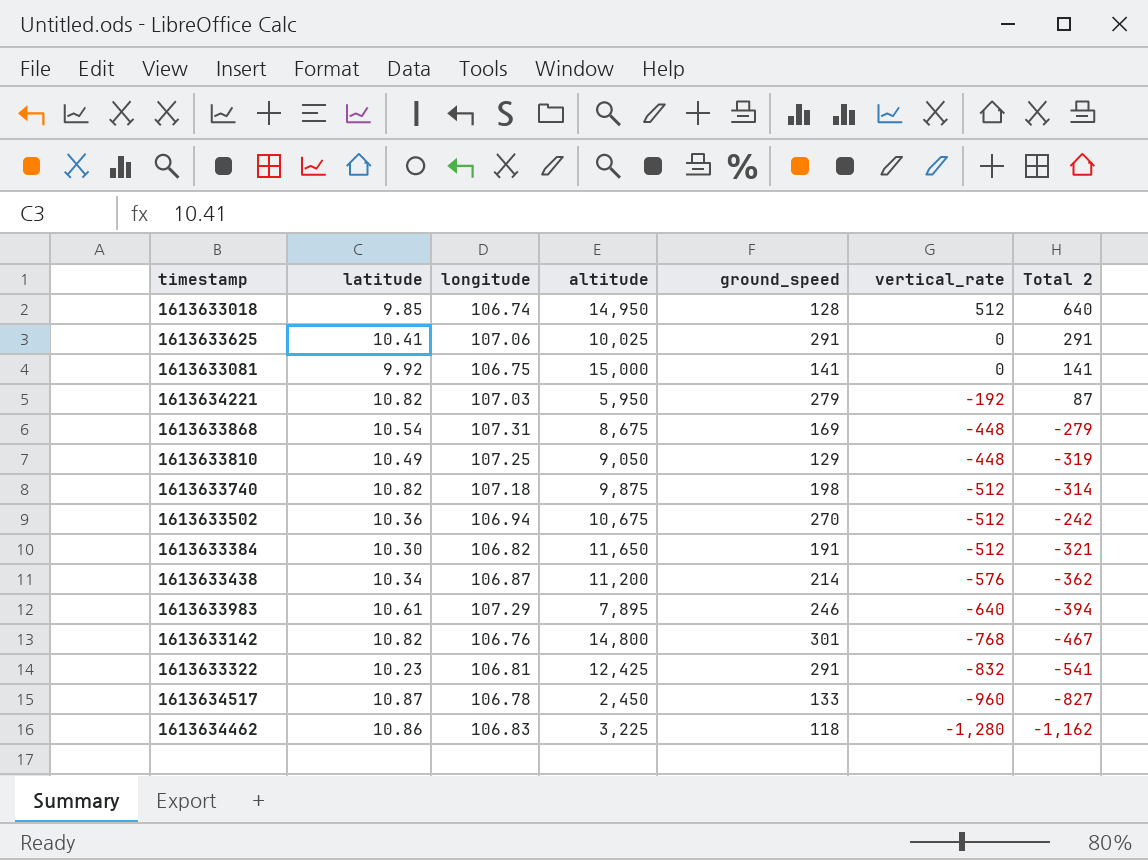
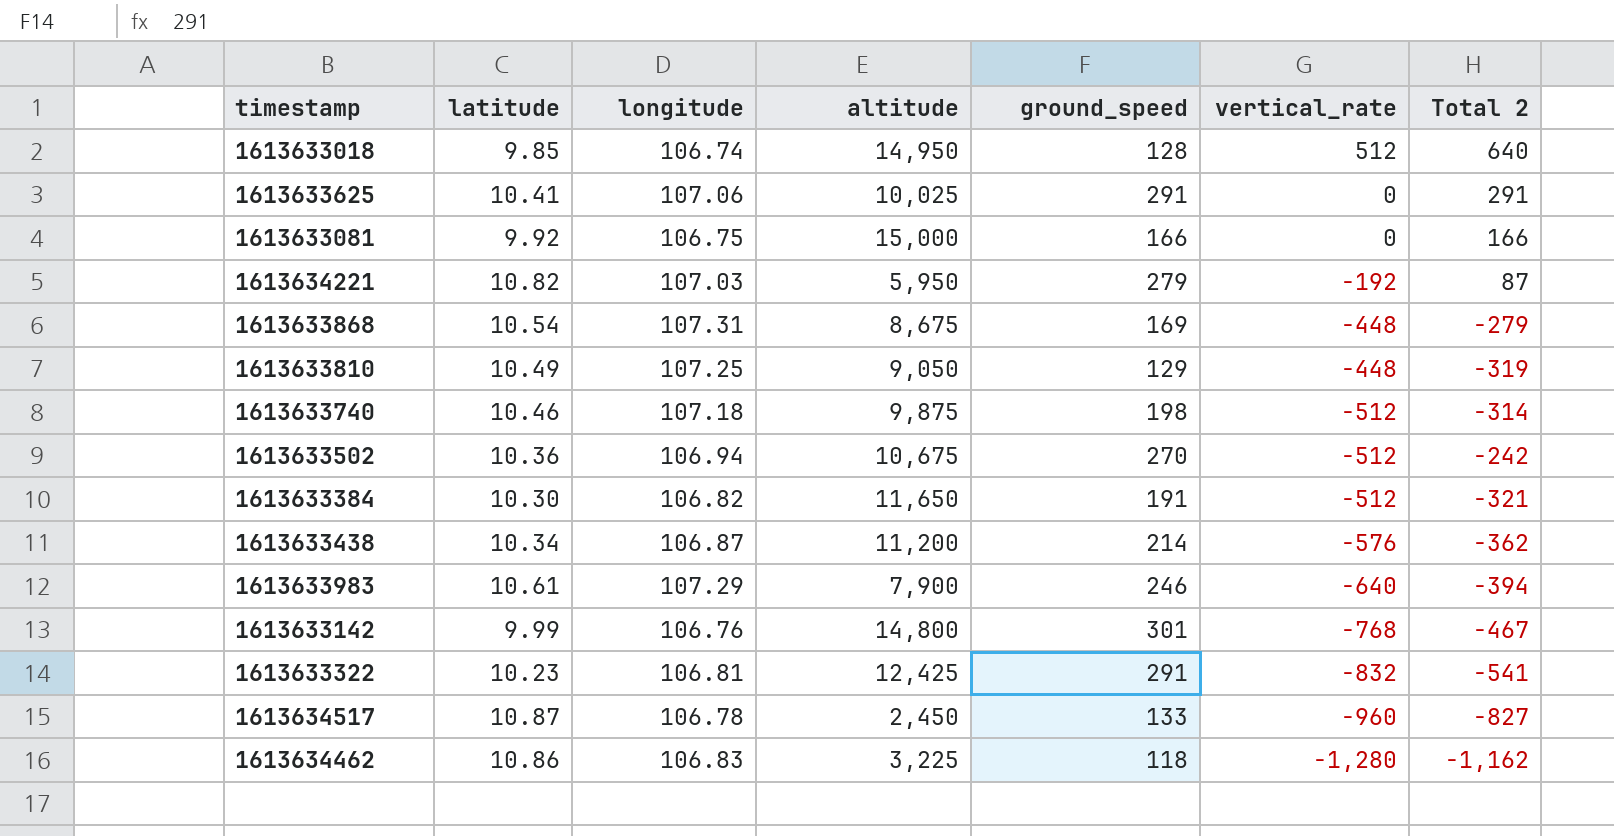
1613633081 | ground_speed: 141 -> 166
1613633081 | Total 2: 141 -> 166
1613633740 | latitude: 10.82 -> 10.46
1613633983 | altitude: 7,895 -> 7,900
1613633142 | latitude: 10.82 -> 9.99

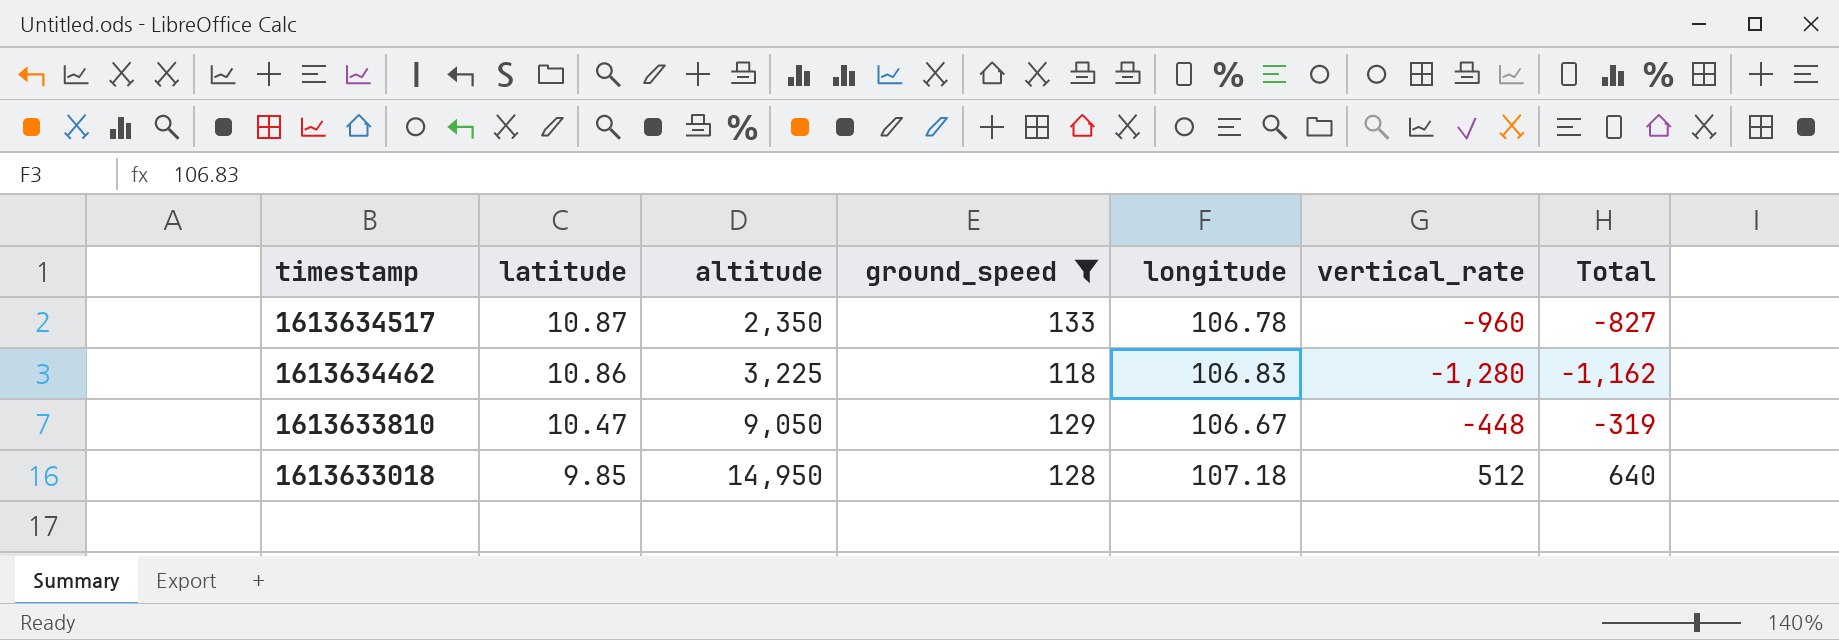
filter: none -> ground_speed <= 133
row order: vertical_rate descending -> timestamp descending
column longitude | position: 3 -> 5
column name: Total 2 -> Total
1613634517 | altitude: 2,450 -> 2,350
1613633810 | latitude: 10.49 -> 10.47
1613633810 | longitude: 107.25 -> 106.67
1613633018 | longitude: 106.74 -> 107.18

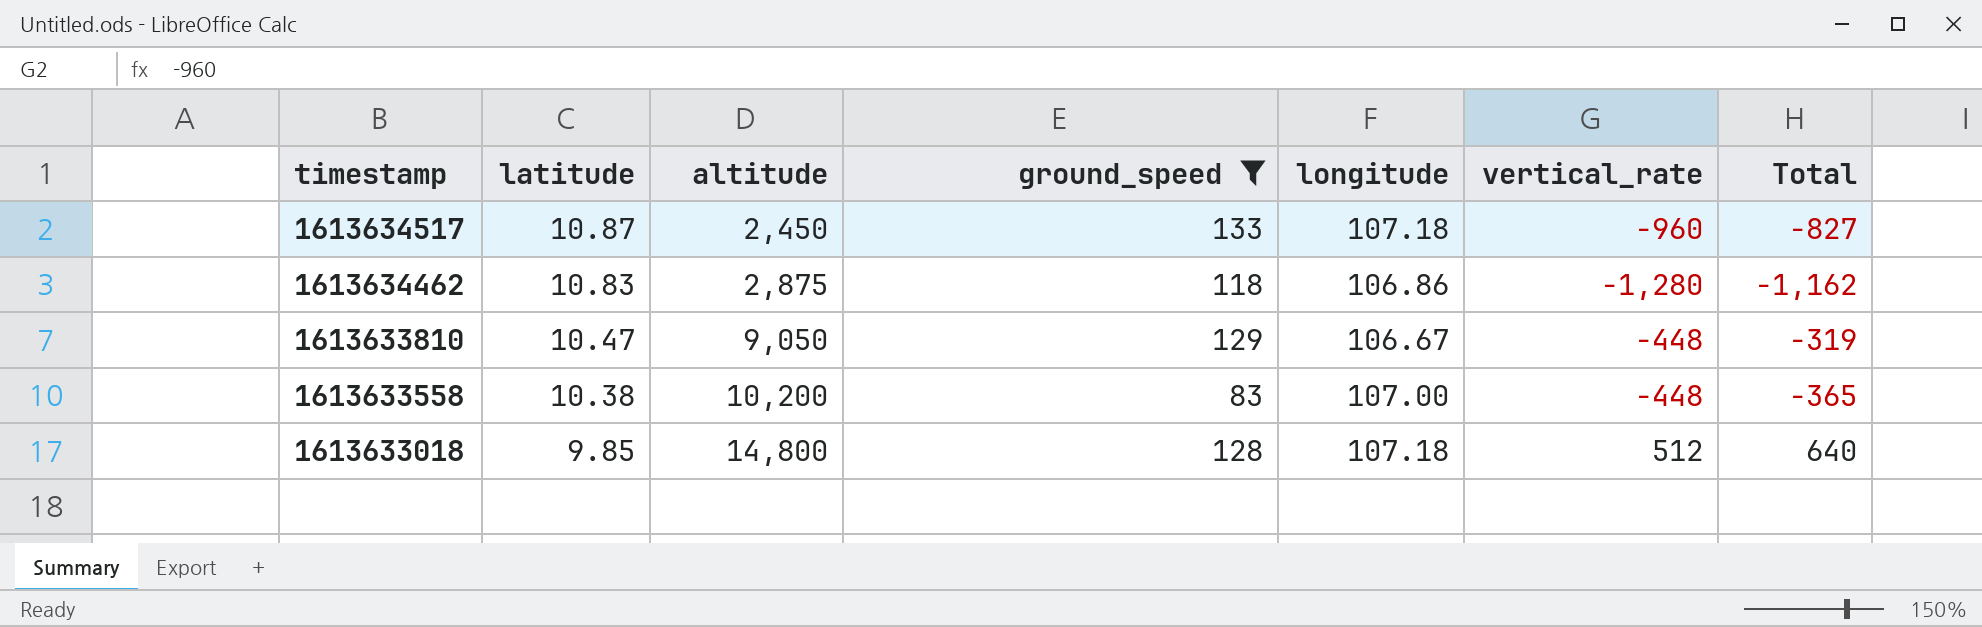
1613634517 | altitude: 2,350 -> 2,450
1613634517 | longitude: 106.78 -> 107.18
1613634462 | latitude: 10.86 -> 10.83
1613634462 | altitude: 3,225 -> 2,875
1613634462 | longitude: 106.83 -> 106.86
row 1613633558: none -> 10.38 | 10,200 | 83 | 107.00 | -448 | -365
1613633018 | altitude: 14,950 -> 14,800

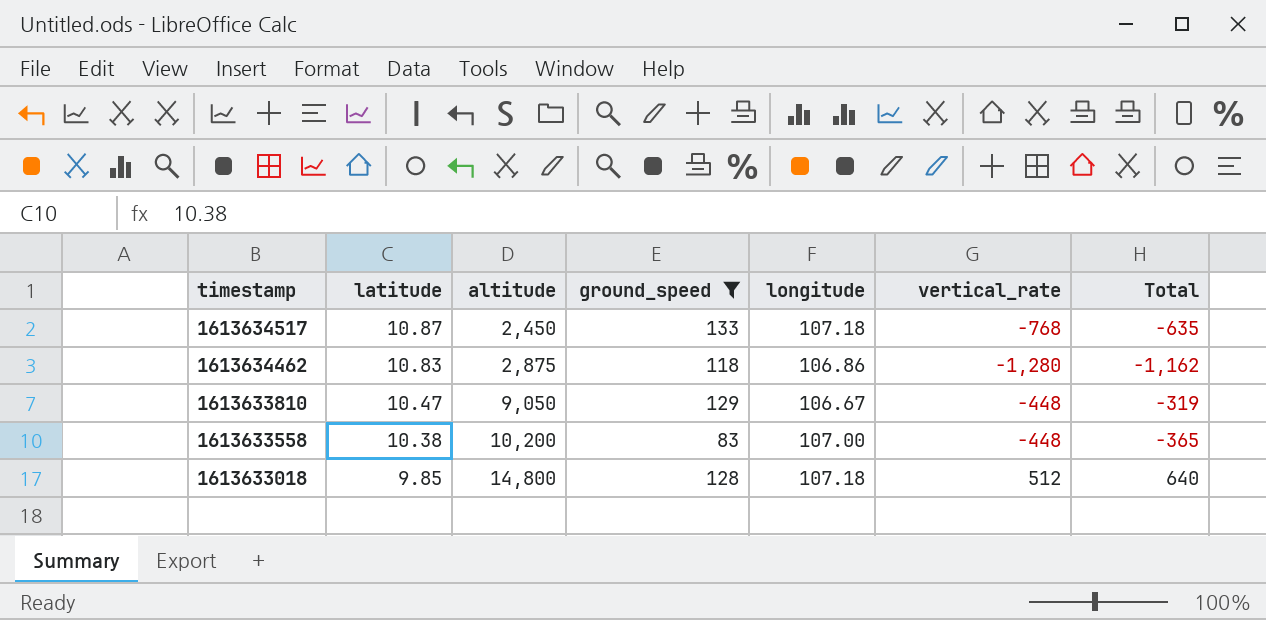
1613634517 | vertical_rate: -960 -> -768
1613634517 | Total: -827 -> -635

